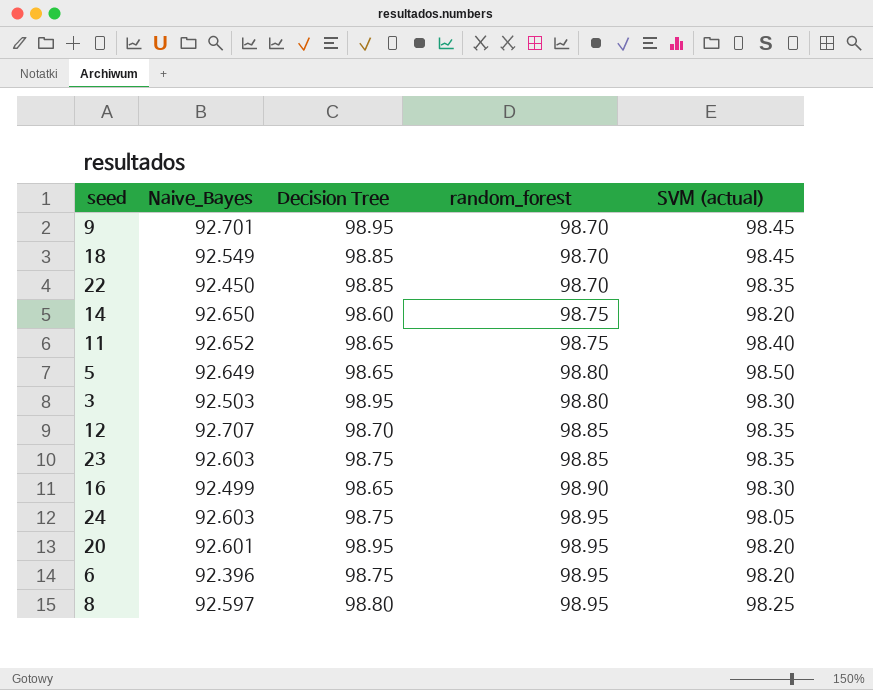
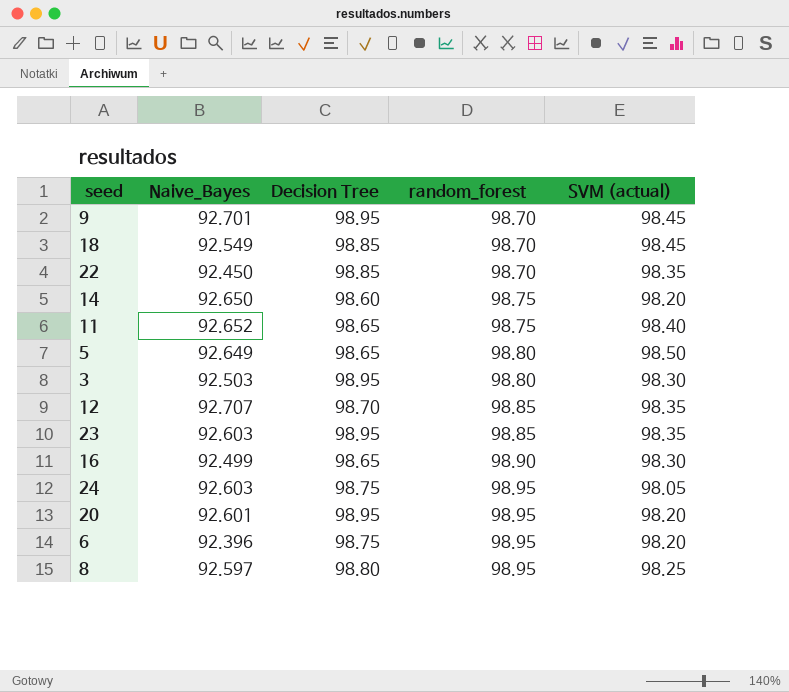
23 | Decision Tree: 98.75 -> 98.95

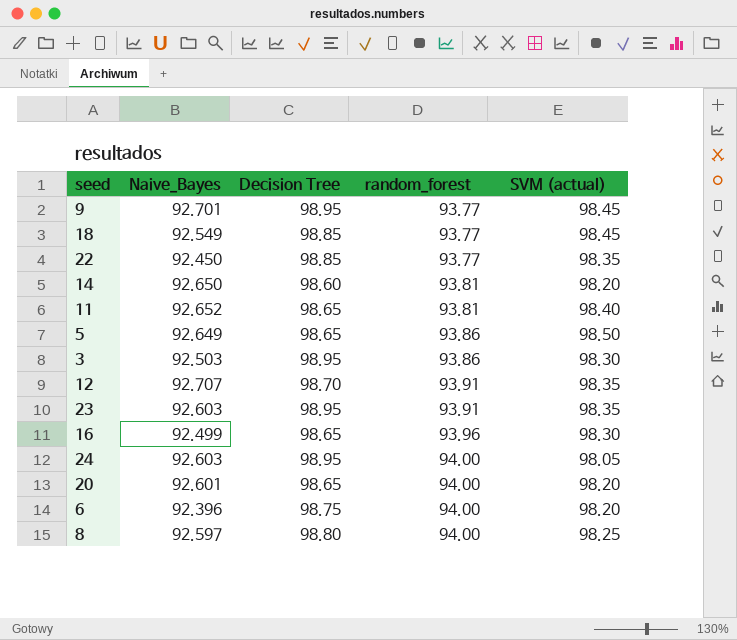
9 | random_forest: 98.70 -> 93.77
18 | random_forest: 98.70 -> 93.77
22 | random_forest: 98.70 -> 93.77
14 | random_forest: 98.75 -> 93.81
11 | random_forest: 98.75 -> 93.81
5 | random_forest: 98.80 -> 93.86
3 | random_forest: 98.80 -> 93.86
12 | random_forest: 98.85 -> 93.91
23 | random_forest: 98.85 -> 93.91
16 | random_forest: 98.90 -> 93.96
24 | Decision Tree: 98.75 -> 98.95
24 | random_forest: 98.95 -> 94.00
20 | Decision Tree: 98.95 -> 98.65
20 | random_forest: 98.95 -> 94.00
6 | random_forest: 98.95 -> 94.00
8 | random_forest: 98.95 -> 94.00

